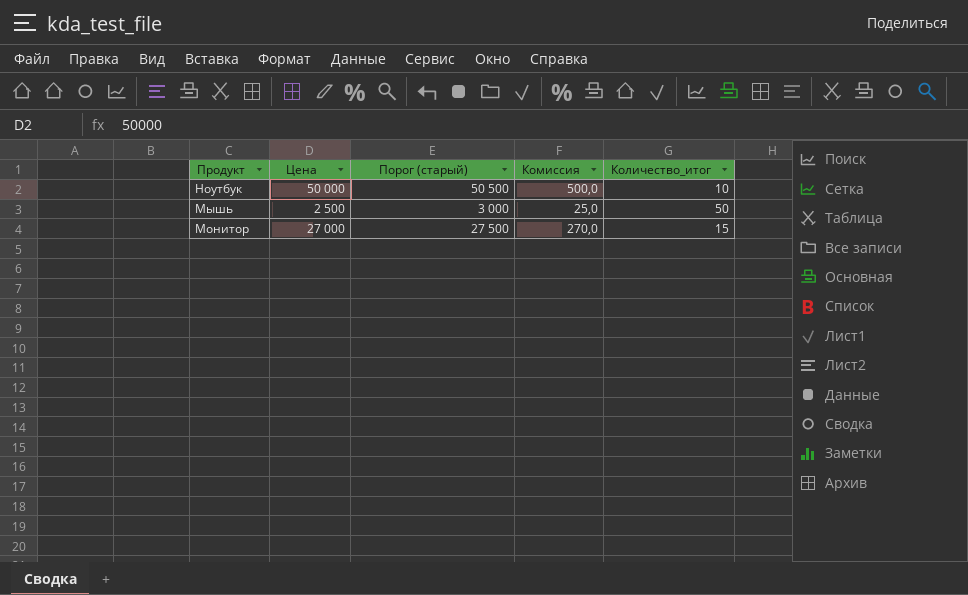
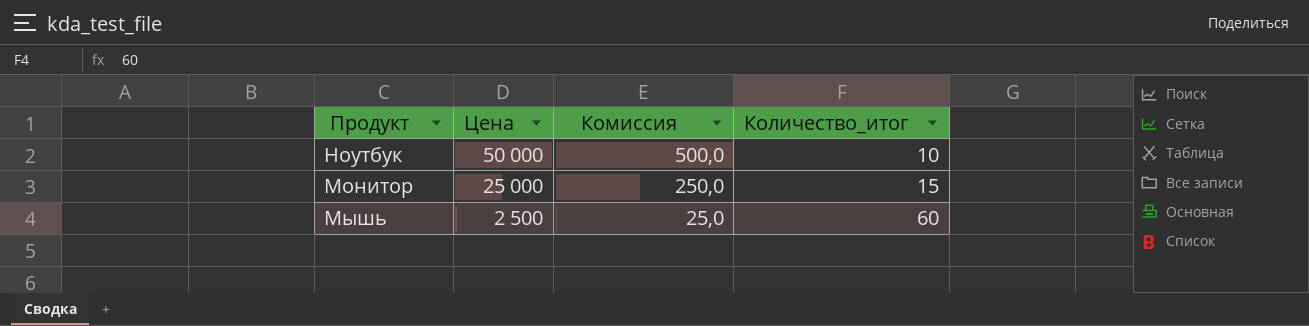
row order: Продукт descending -> Цена descending
column Порог (старый) | formula: [Цена] + 500 -> none
Монитор | Цена: 27 000 -> 25 000
Монитор | Комиссия: 270,0 -> 250,0
Мышь | Количество_итог: 50 -> 60

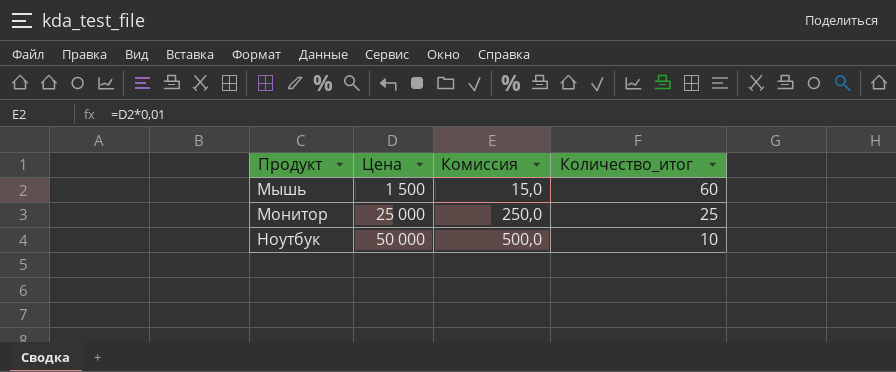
row order: Цена descending -> Цена ascending
Мышь | Цена: 2 500 -> 1 500
Мышь | Комиссия: 25,0 -> 15,0
Монитор | Количество_итог: 15 -> 25

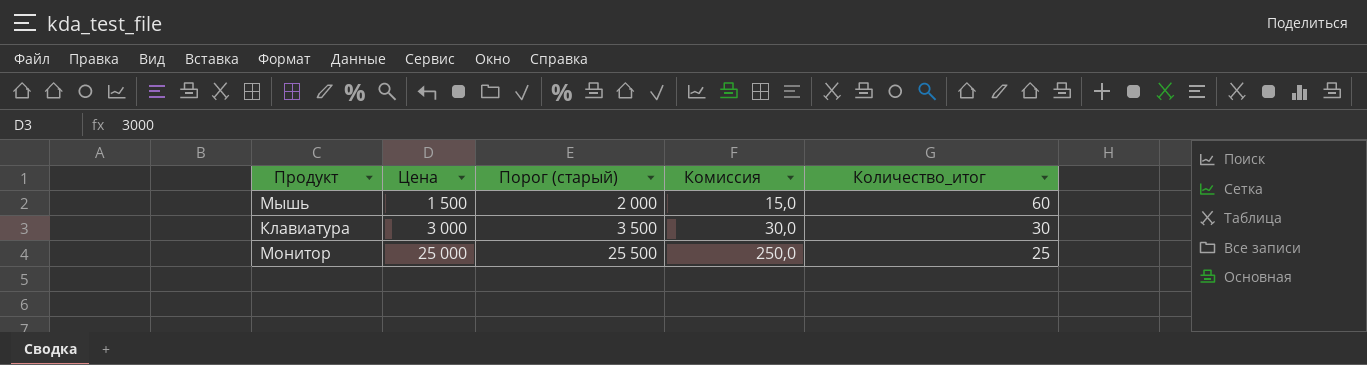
column Порог (старый) | formula: none -> [Цена] + 500
row Ноутбук: 50 000 | 500,0 | 10 -> none
row Клавиатура: none -> 3 000 | 3 500 | 30,0 | 30

